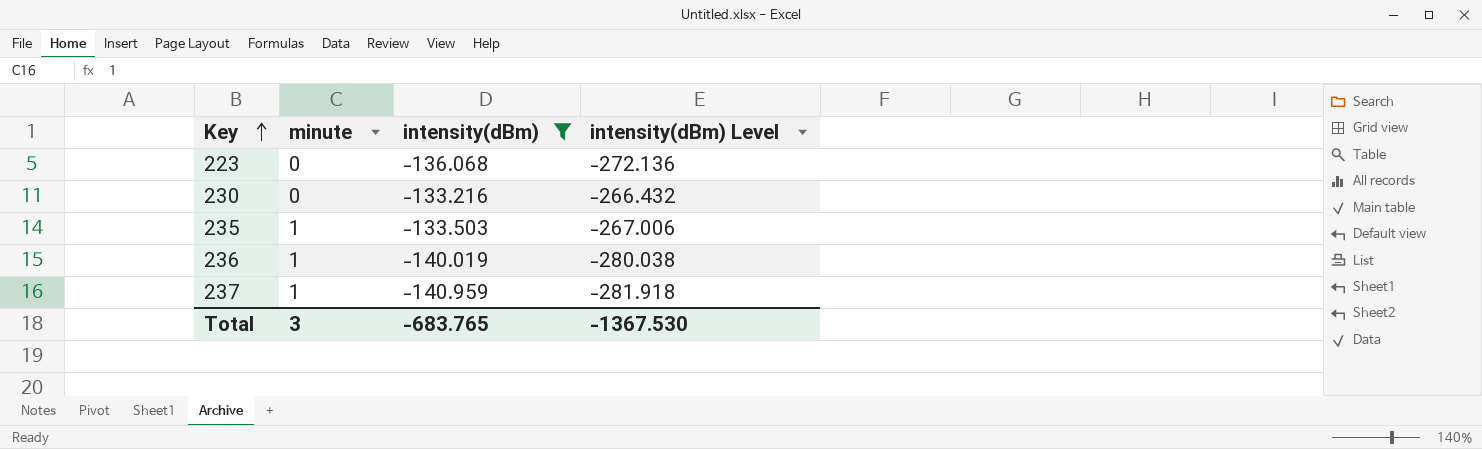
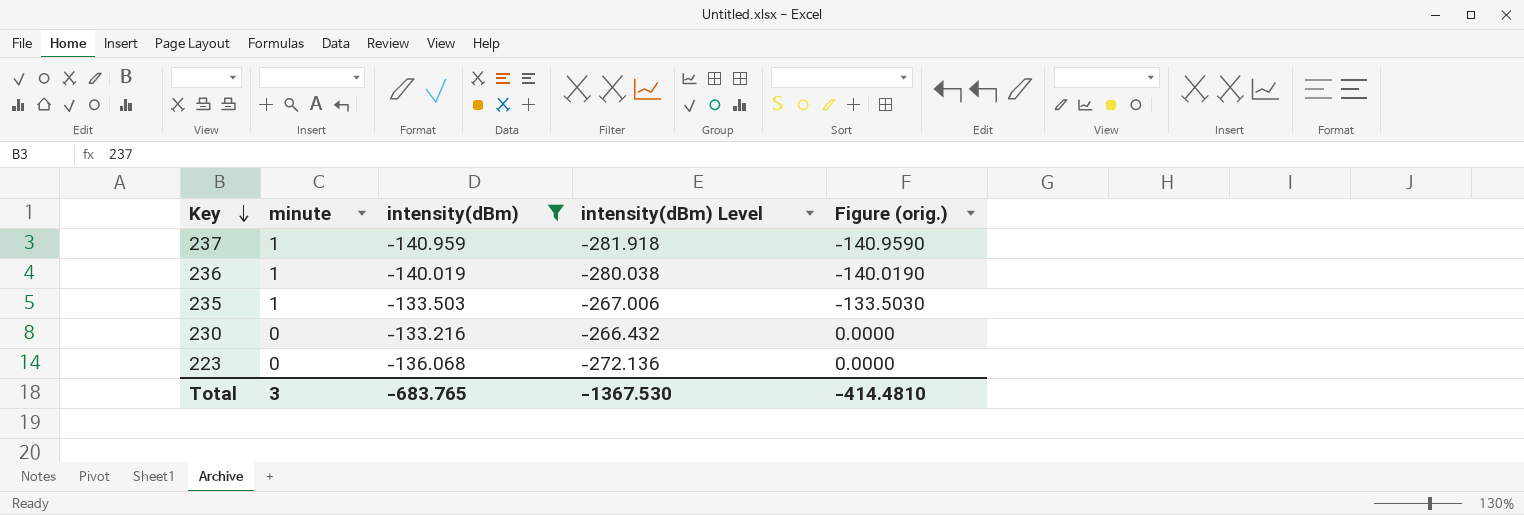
row order: Key ascending -> Key descending
column Figure (orig.) | formula: none -> [minute] * [intensity(dBm)]

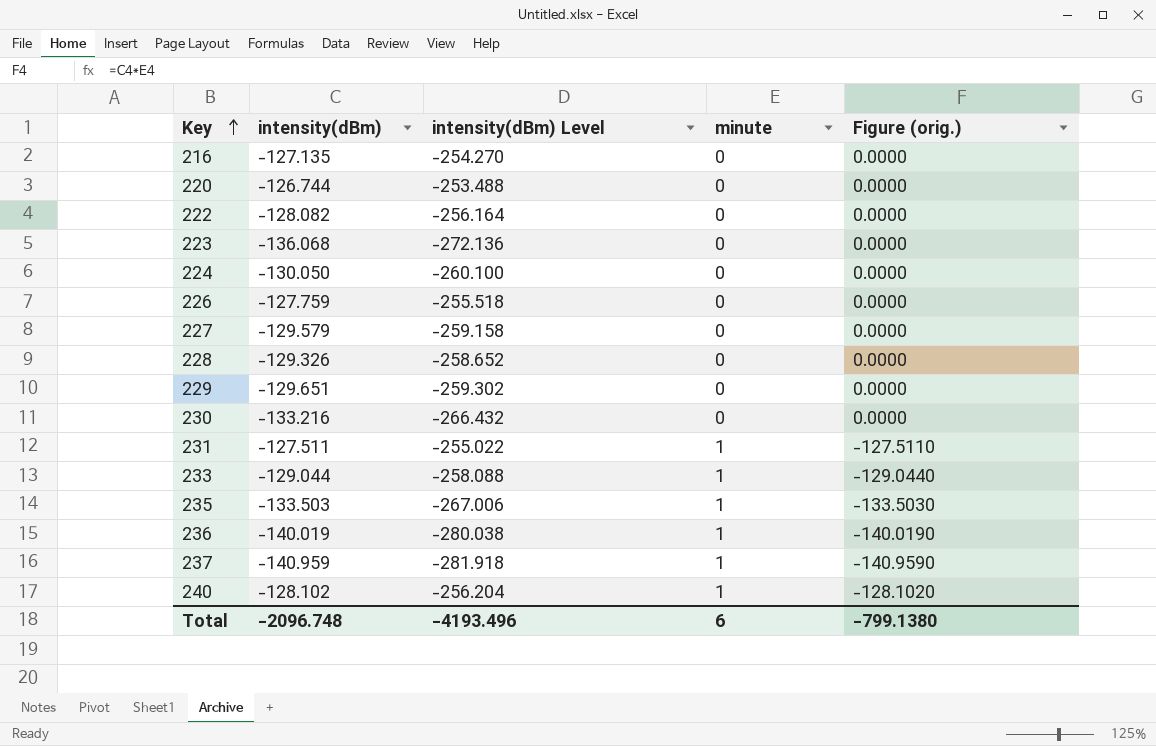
filter: intensity(dBm) <= -133.216 -> none
row order: Key descending -> Key ascending
column minute | position: 2 -> 4
Total | intensity(dBm): -683.765 -> -2096.748
Total | intensity(dBm) Level: -1367.530 -> -4193.496
Total | minute: 3 -> 6
Total | Figure (orig.): -414.4810 -> -799.1380

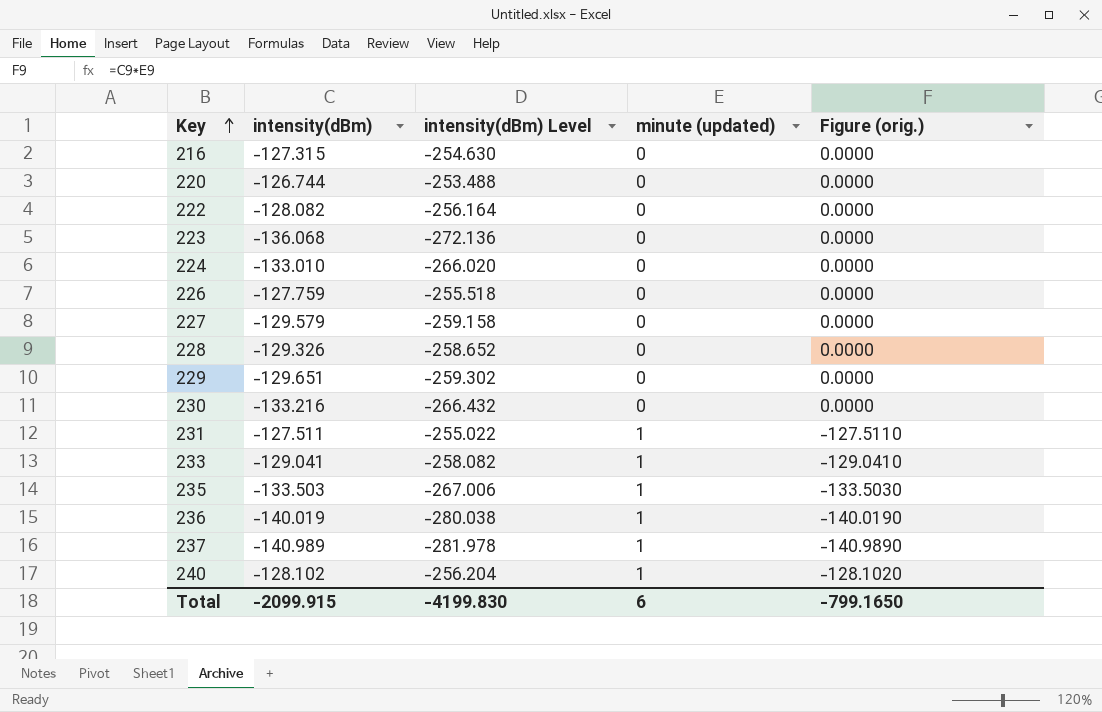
column name: minute -> minute (updated)
216 | intensity(dBm): -127.135 -> -127.315
216 | intensity(dBm) Level: -254.270 -> -254.630
224 | intensity(dBm): -130.050 -> -133.010
224 | intensity(dBm) Level: -260.100 -> -266.020
233 | intensity(dBm): -129.044 -> -129.041
233 | intensity(dBm) Level: -258.088 -> -258.082
233 | Figure (orig.): -129.0440 -> -129.0410
237 | intensity(dBm): -140.959 -> -140.989
237 | intensity(dBm) Level: -281.918 -> -281.978
237 | Figure (orig.): -140.9590 -> -140.9890
Total | intensity(dBm): -2096.748 -> -2099.915
Total | intensity(dBm) Level: -4193.496 -> -4199.830
Total | Figure (orig.): -799.1380 -> -799.1650

